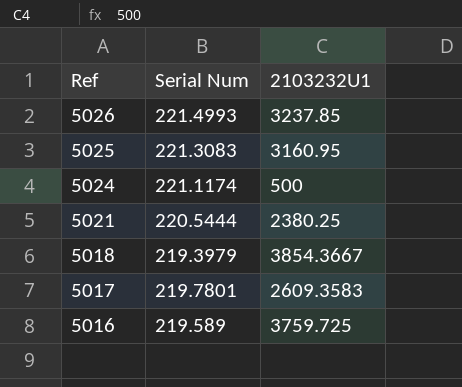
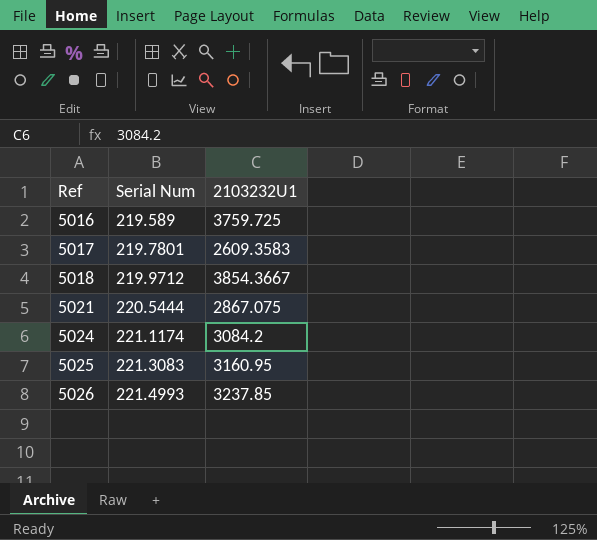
row order: Ref descending -> Ref ascending
5018 | Serial Num: 219.3979 -> 219.9712
5021 | 2103232U1: 2380.25 -> 2867.075
5024 | 2103232U1: 500 -> 3084.2

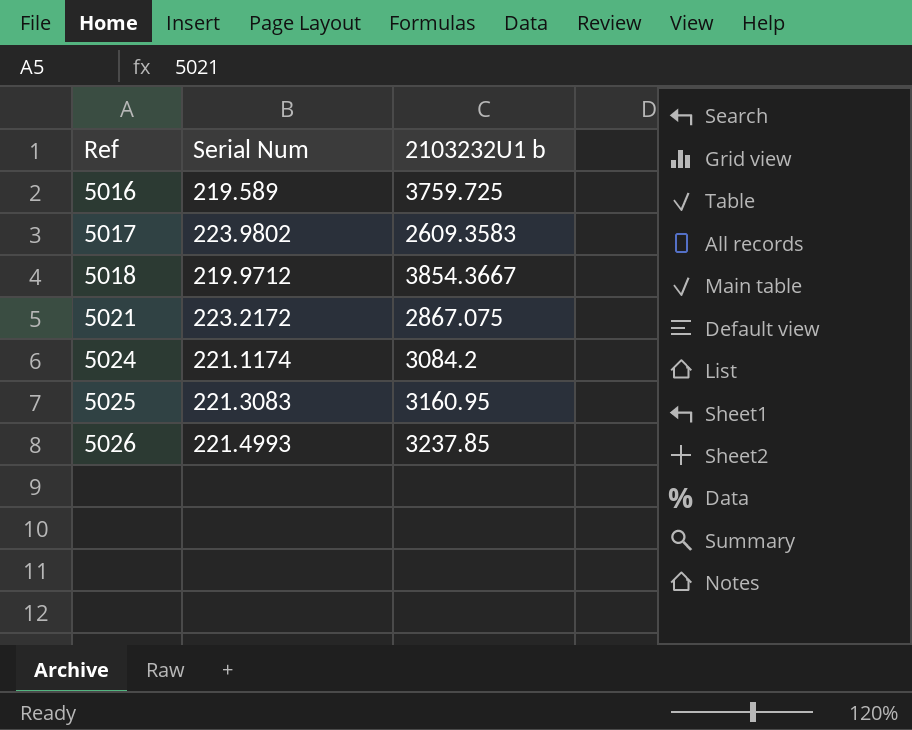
column name: 2103232U1 -> 2103232U1 b
5017 | Serial Num: 219.7801 -> 223.9802
5021 | Serial Num: 220.5444 -> 223.2172

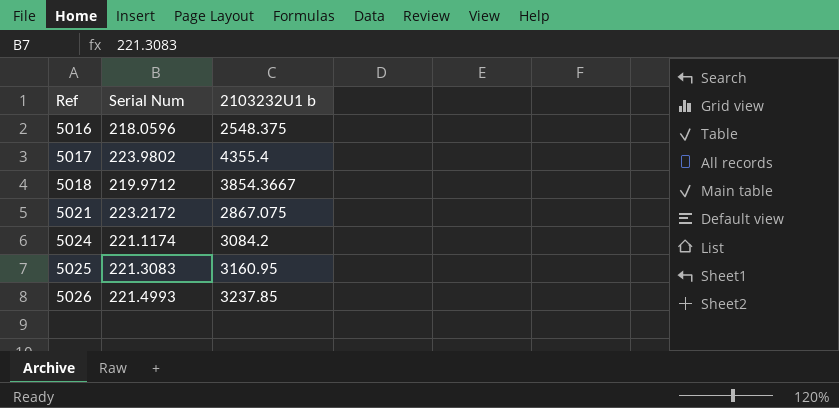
5016 | Serial Num: 219.589 -> 218.0596
5016 | 2103232U1 b: 3759.725 -> 2548.375
5017 | 2103232U1 b: 2609.3583 -> 4355.4

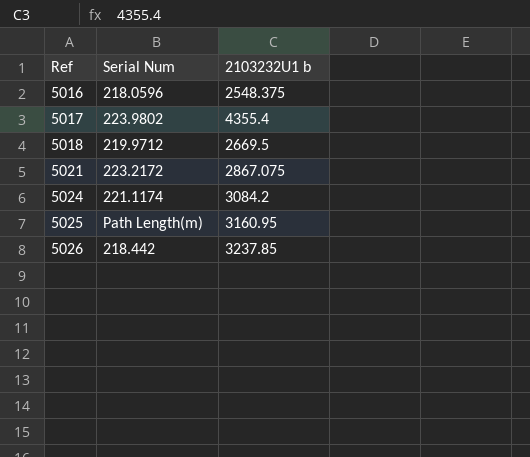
5018 | 2103232U1 b: 3854.3667 -> 2669.5
5025 | Serial Num: 221.3083 -> Path Length(m)
5026 | Serial Num: 221.4993 -> 218.442

